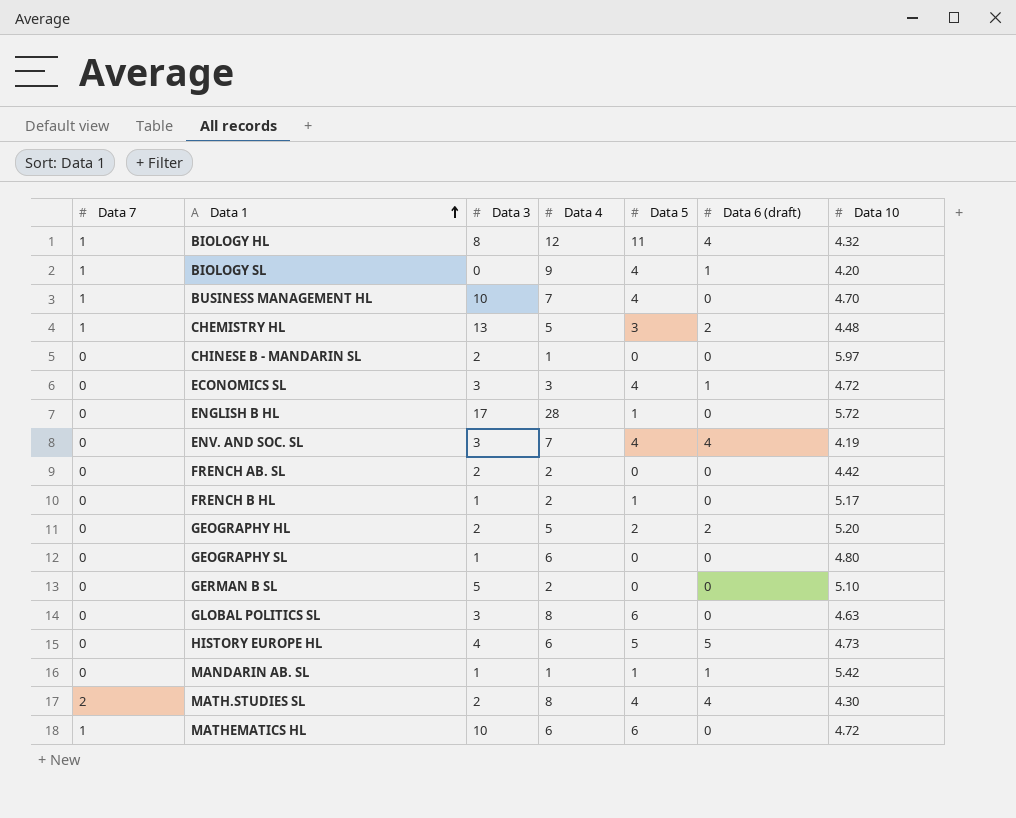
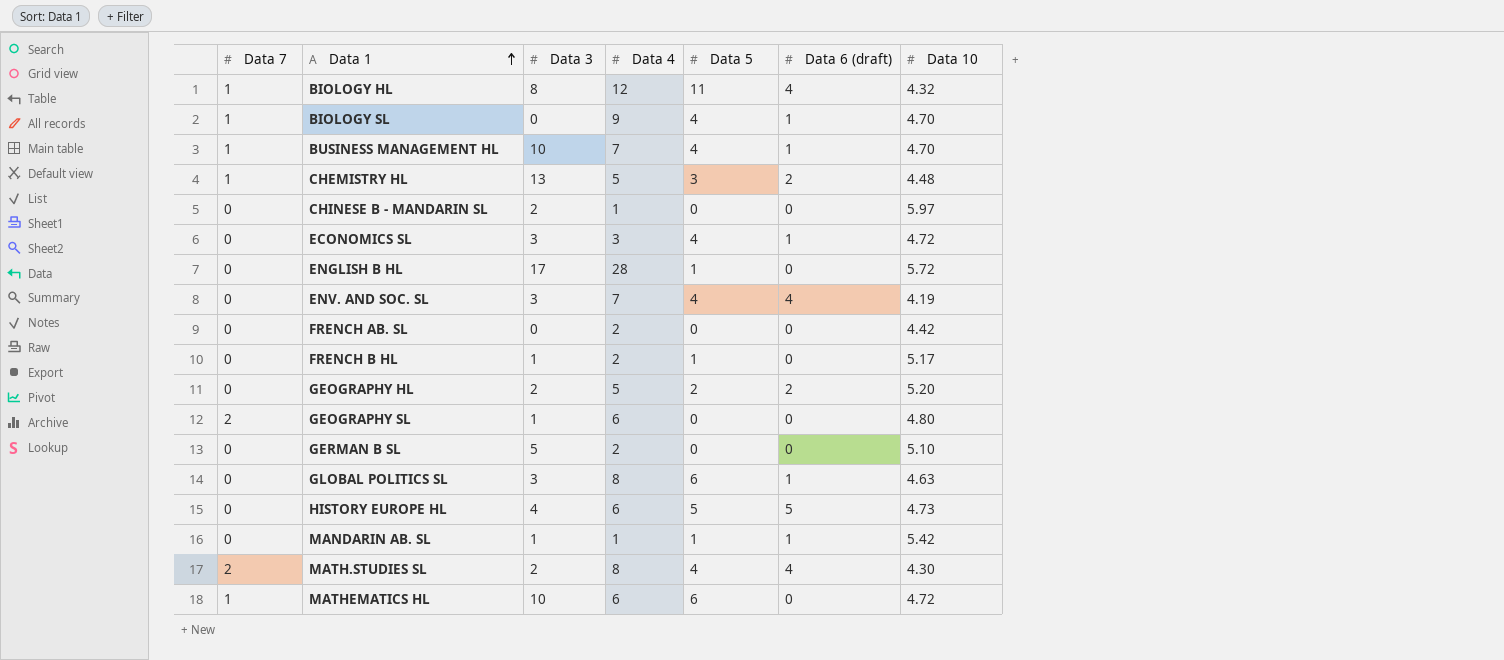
BIOLOGY SL | Data 10: 4.20 -> 4.70
BUSINESS MANAGEMENT HL | Data 6 (draft): 0 -> 1
FRENCH AB. SL | Data 3: 2 -> 0
GEOGRAPHY SL | Data 7: 0 -> 2
GLOBAL POLITICS SL | Data 6 (draft): 0 -> 1

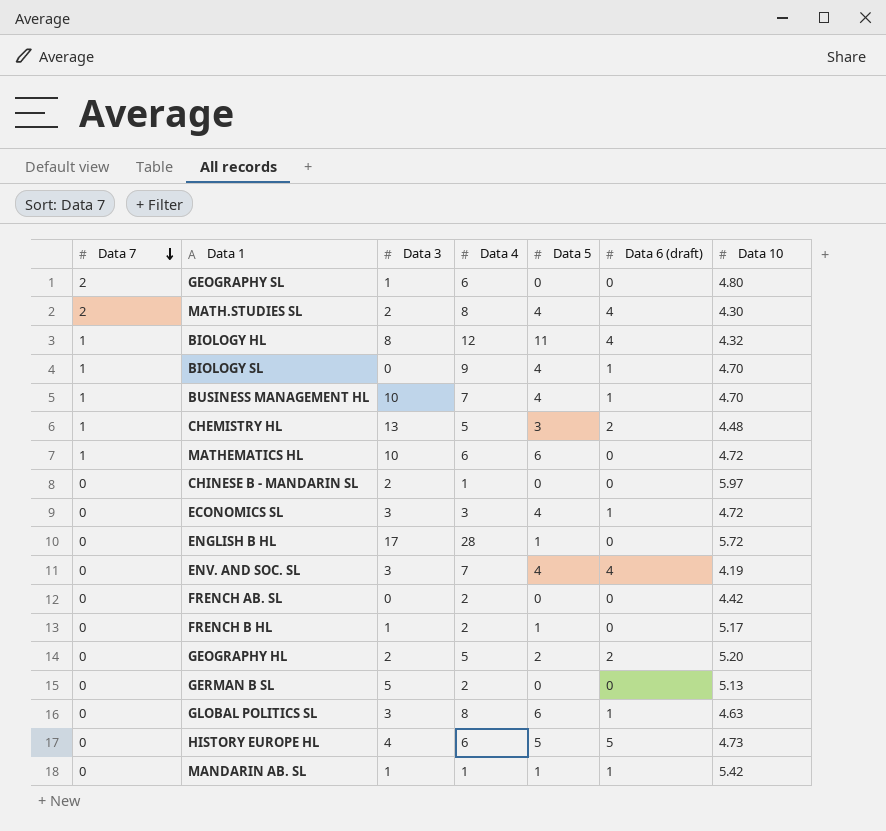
row order: Data 1 ascending -> Data 7 descending
GERMAN B SL | Data 10: 5.10 -> 5.13

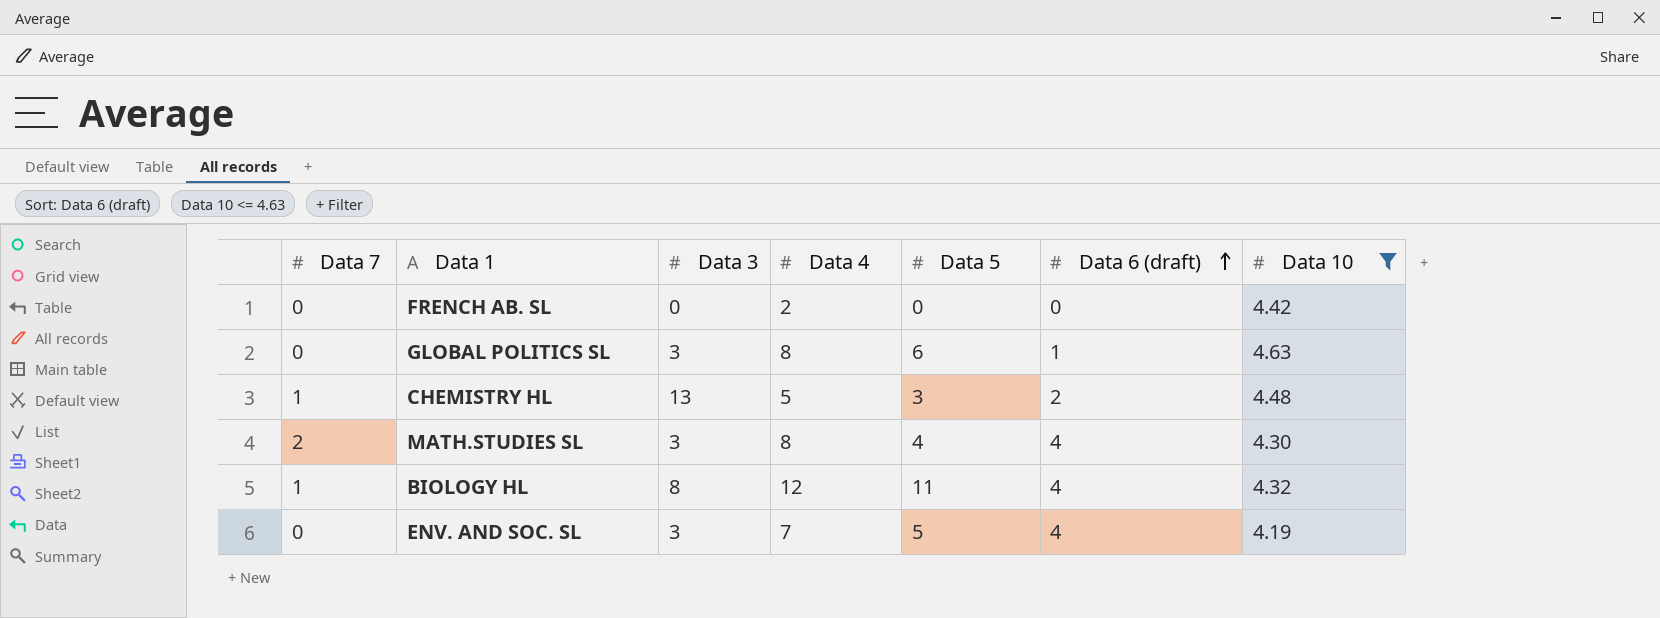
filter: none -> Data 10 <= 4.63
row order: Data 7 descending -> Data 6 (draft) ascending
MATH.STUDIES SL | Data 3: 2 -> 3
ENV. AND SOC. SL | Data 5: 4 -> 5

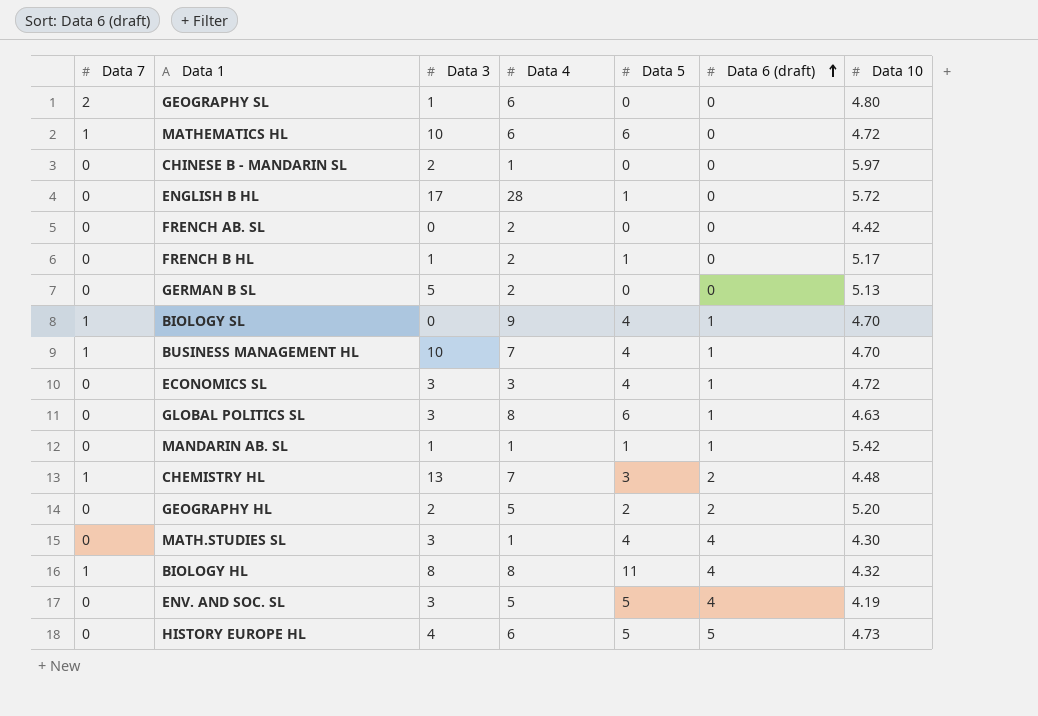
filter: Data 10 <= 4.63 -> none
CHEMISTRY HL | Data 4: 5 -> 7
MATH.STUDIES SL | Data 7: 2 -> 0
MATH.STUDIES SL | Data 4: 8 -> 1
BIOLOGY HL | Data 4: 12 -> 8
ENV. AND SOC. SL | Data 4: 7 -> 5

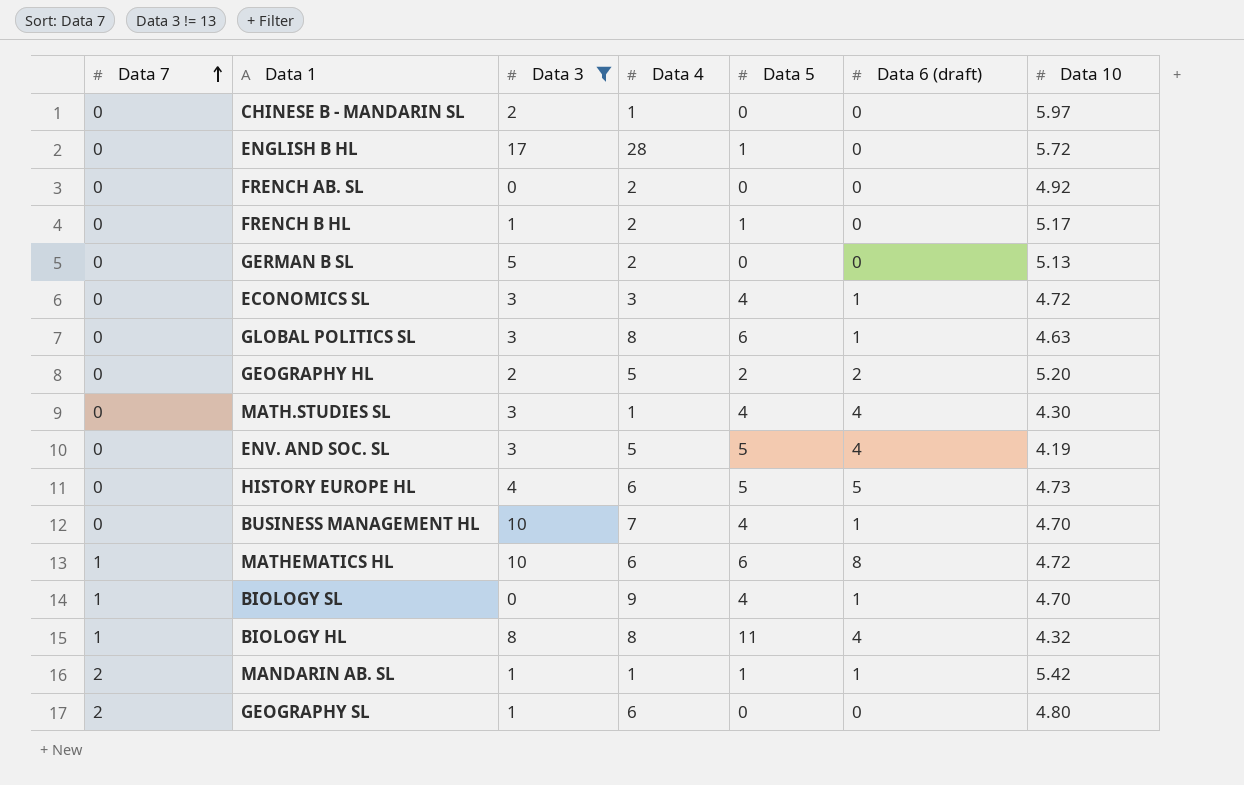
filter: none -> Data 3 != 13
row order: Data 6 (draft) ascending -> Data 7 ascending
FRENCH AB. SL | Data 10: 4.42 -> 4.92
BUSINESS MANAGEMENT HL | Data 7: 1 -> 0
MATHEMATICS HL | Data 6 (draft): 0 -> 8
MANDARIN AB. SL | Data 7: 0 -> 2

